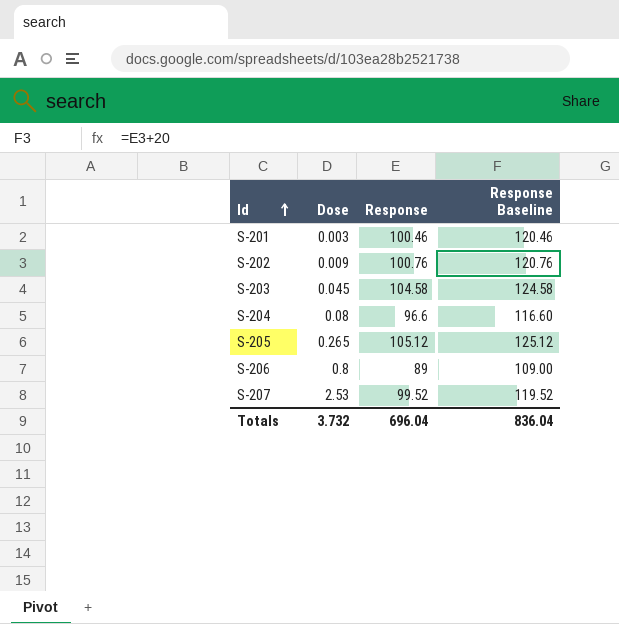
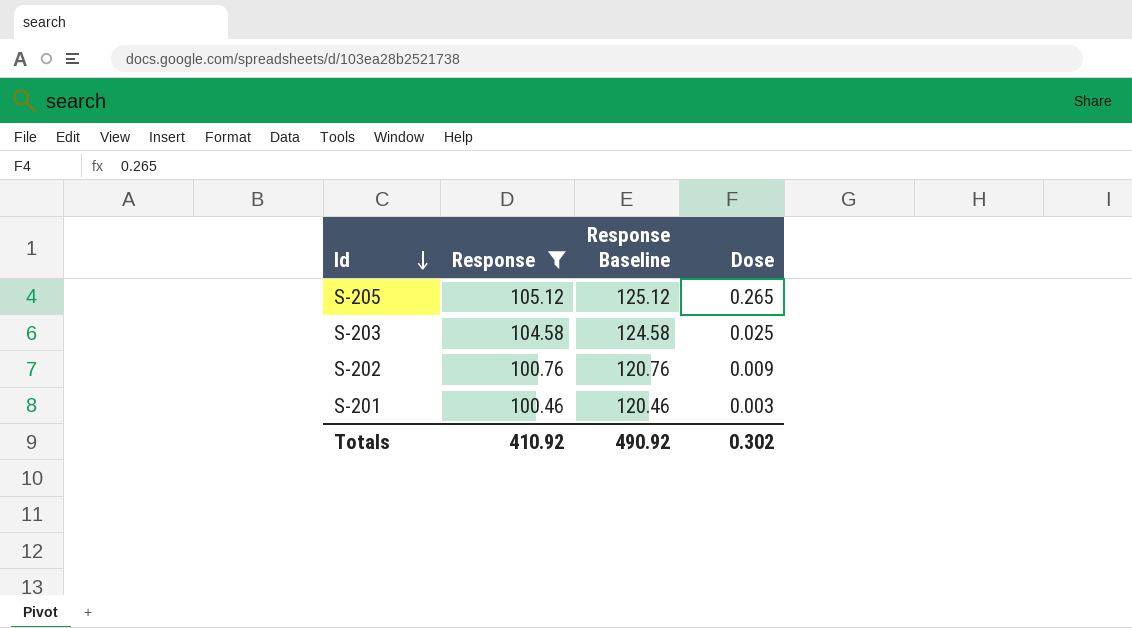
filter: none -> Response >= 100.46
row order: Id ascending -> Id descending
column Dose | position: 2 -> 4
S-203 | Dose: 0.045 -> 0.025
Totals | Response: 696.04 -> 410.92
Totals | Response Baseline: 836.04 -> 490.92
Totals | Dose: 3.732 -> 0.302

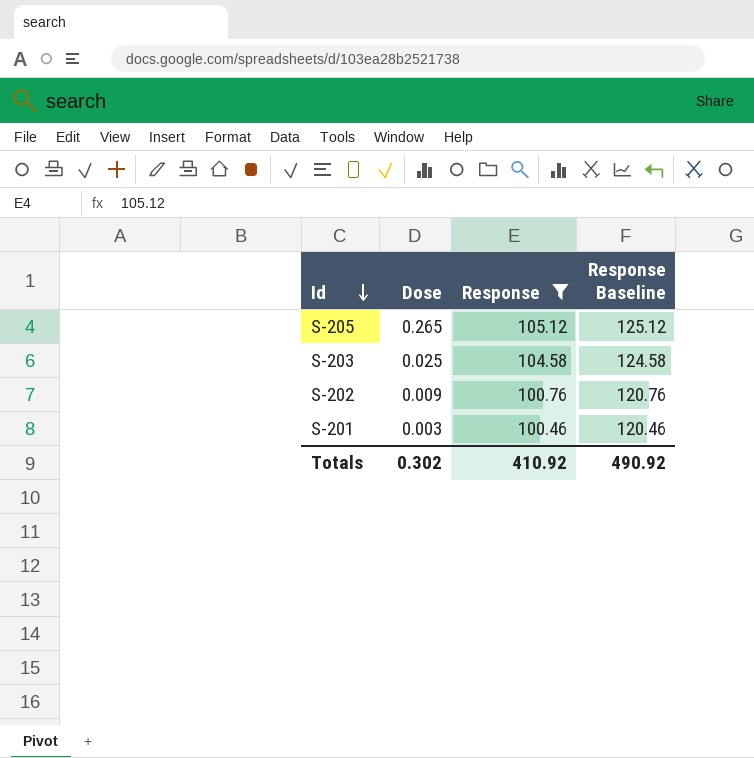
column Dose | position: 4 -> 2

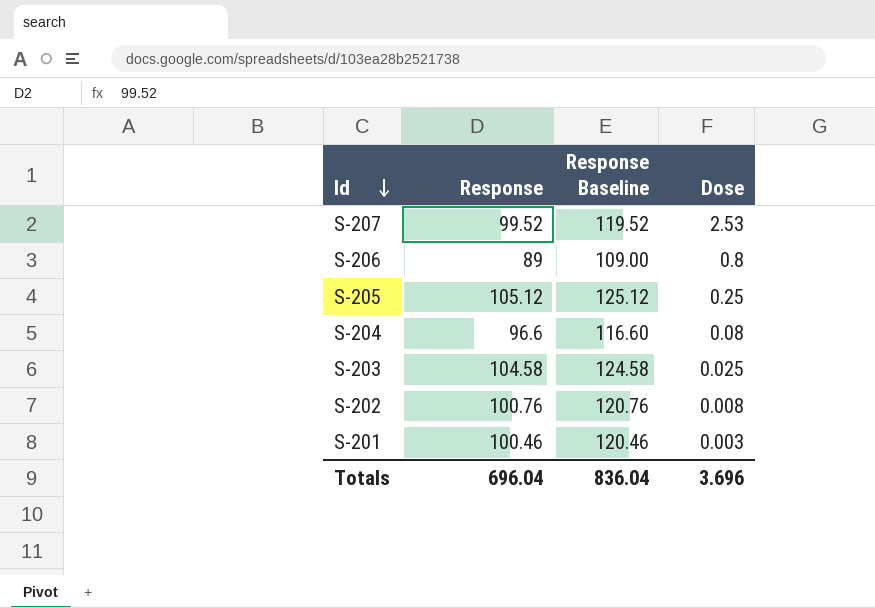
filter: Response >= 100.46 -> none
column Dose | position: 2 -> 4
S-205 | Dose: 0.265 -> 0.25
S-202 | Dose: 0.009 -> 0.008
Totals | Response: 410.92 -> 696.04
Totals | Response Baseline: 490.92 -> 836.04
Totals | Dose: 0.302 -> 3.696

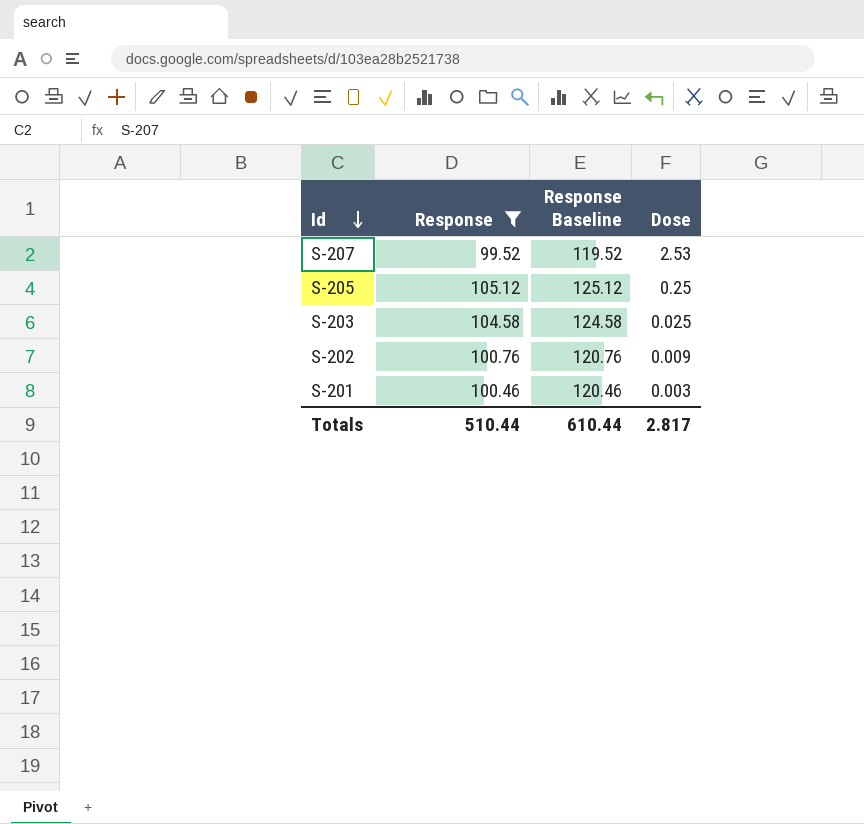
filter: none -> Response >= 99.52
S-202 | Dose: 0.008 -> 0.009
Totals | Response: 696.04 -> 510.44
Totals | Response Baseline: 836.04 -> 610.44
Totals | Dose: 3.696 -> 2.817

